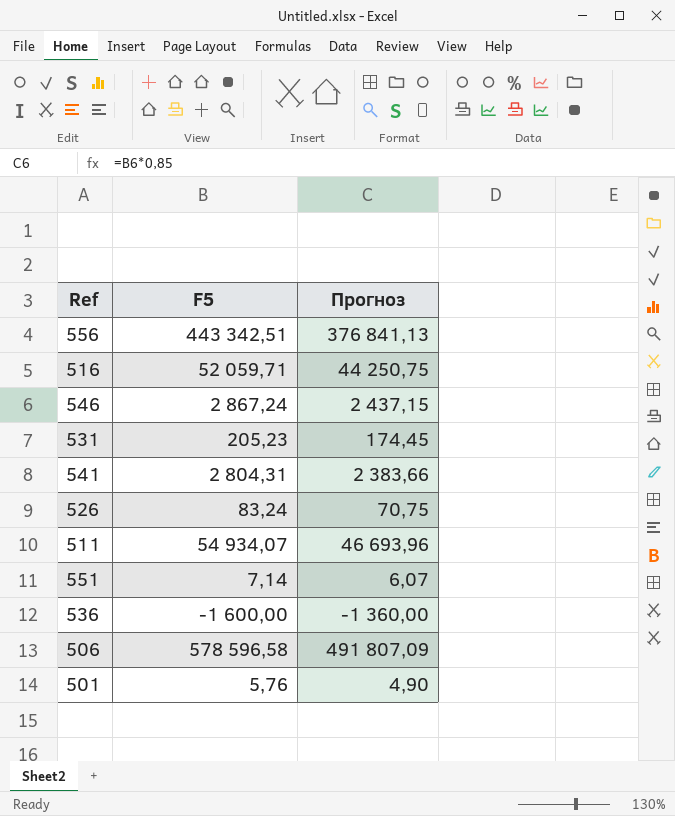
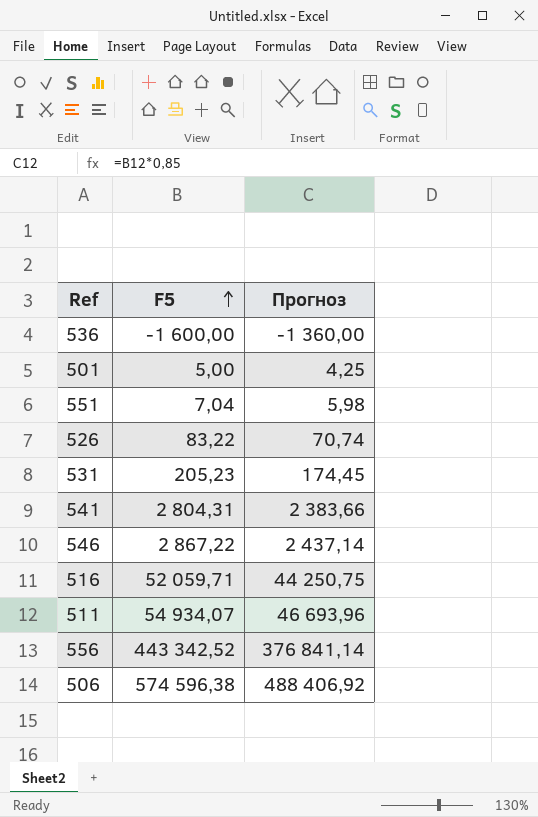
row order: none -> F5 ascending
501 | F5: 5,76 -> 5,00
501 | Прогноз: 4,90 -> 4,25
551 | F5: 7,14 -> 7,04
551 | Прогноз: 6,07 -> 5,98
526 | F5: 83,24 -> 83,22
526 | Прогноз: 70,75 -> 70,74
546 | F5: 2 867,24 -> 2 867,22
546 | Прогноз: 2 437,15 -> 2 437,14
556 | F5: 443 342,51 -> 443 342,52
556 | Прогноз: 376 841,13 -> 376 841,14
506 | F5: 578 596,58 -> 574 596,38
506 | Прогноз: 491 807,09 -> 488 406,92

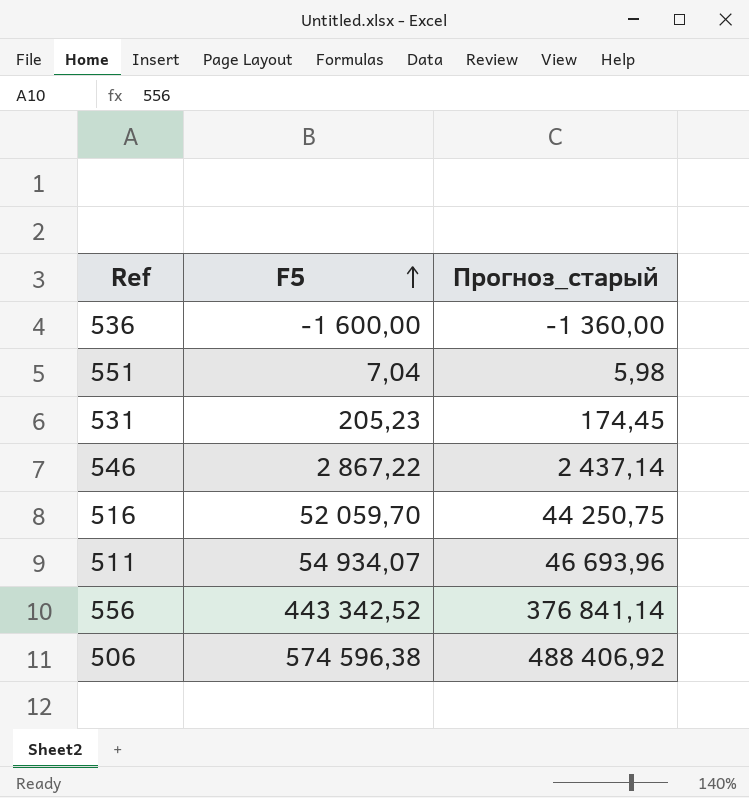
column name: Прогноз -> Прогноз_старый
row 501: 5,00 | 4,25 -> none
row 526: 83,22 | 70,74 -> none
row 541: 2 804,31 | 2 383,66 -> none
516 | F5: 52 059,71 -> 52 059,70

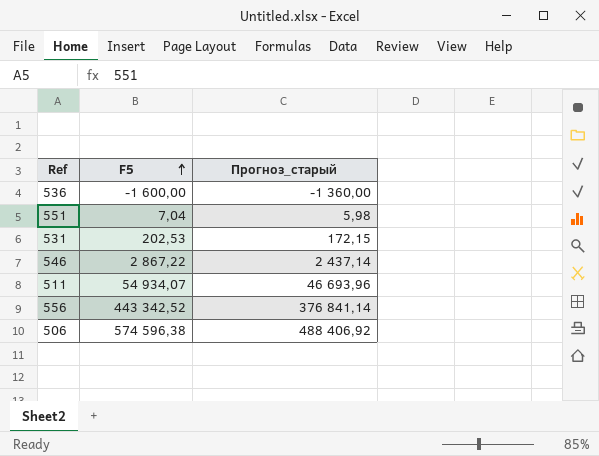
row 516: 52 059,70 | 44 250,75 -> none
531 | F5: 205,23 -> 202,53
531 | Прогноз_старый: 174,45 -> 172,15

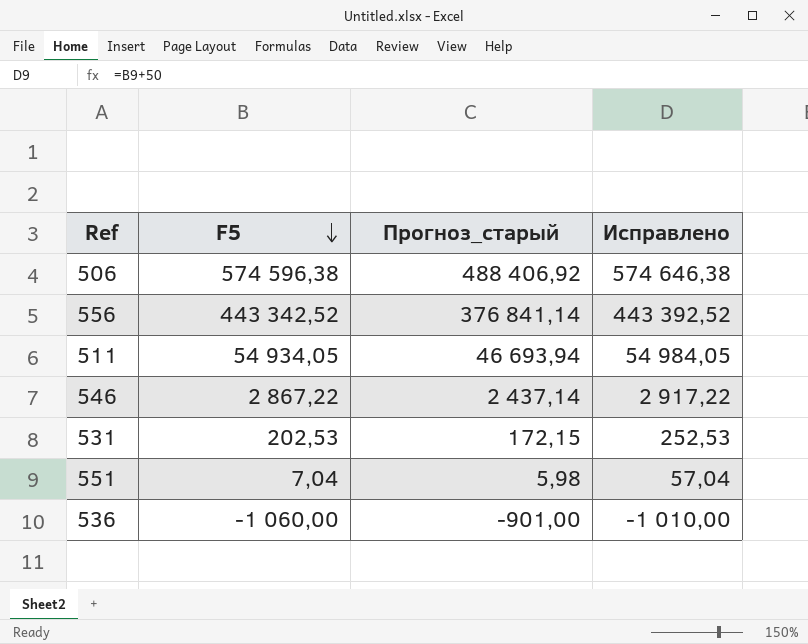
row order: F5 ascending -> F5 descending
column Исправлено | formula: none -> [F5] + 50
511 | F5: 54 934,07 -> 54 934,05
511 | Прогноз_старый: 46 693,96 -> 46 693,94
536 | F5: -1 600,00 -> -1 060,00
536 | Прогноз_старый: -1 360,00 -> -901,00

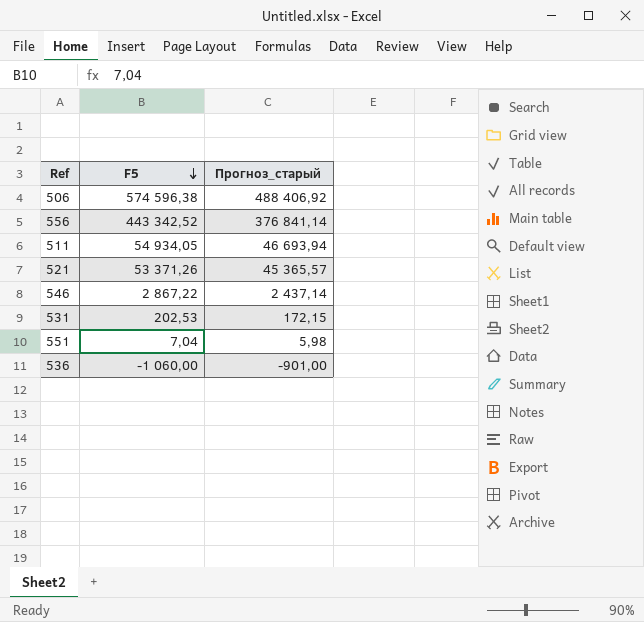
column Исправлено | formula: [F5] + 50 -> none
row 521: none -> 53 371,26 | 45 365,57

